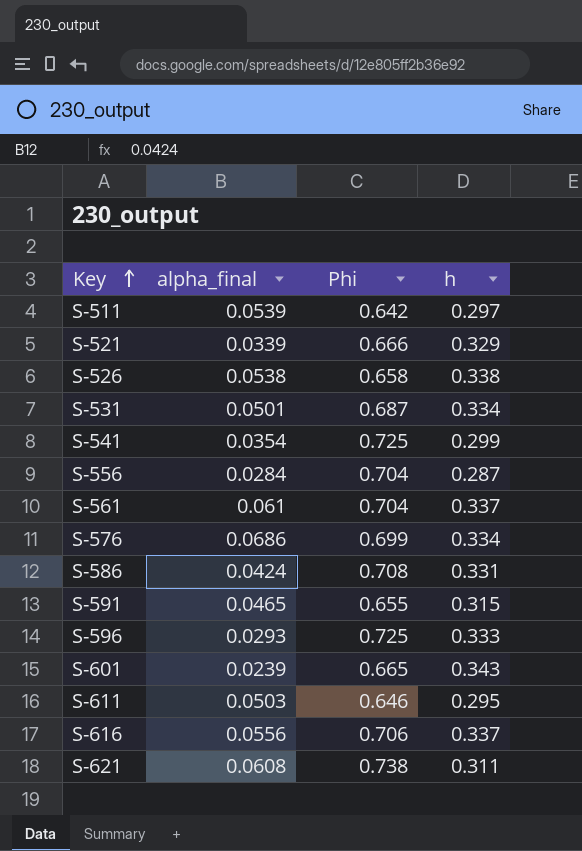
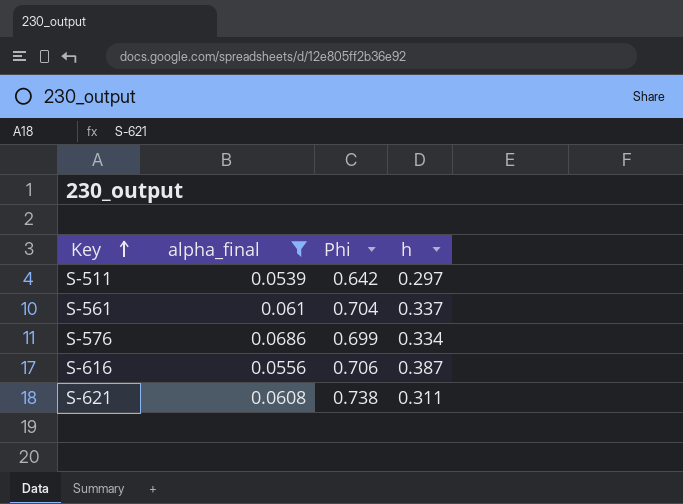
filter: none -> alpha_final >= 0.0539
S-616 | h: 0.337 -> 0.387

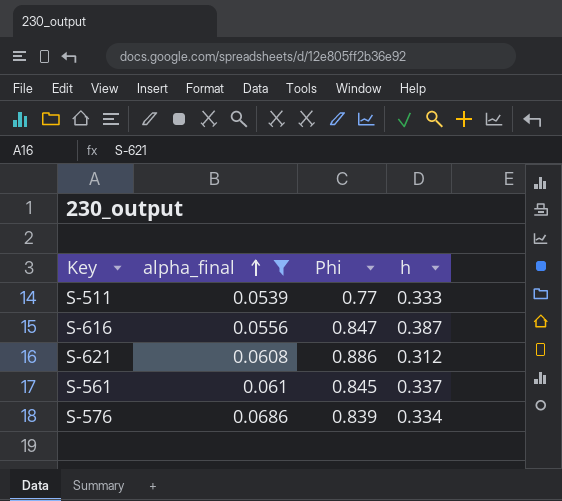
row order: Key ascending -> alpha_final ascending
S-511 | Phi: 0.642 -> 0.77
S-511 | h: 0.297 -> 0.333
S-616 | Phi: 0.706 -> 0.847
S-621 | Phi: 0.738 -> 0.886
S-621 | h: 0.311 -> 0.312
S-561 | Phi: 0.704 -> 0.845
S-576 | Phi: 0.699 -> 0.839

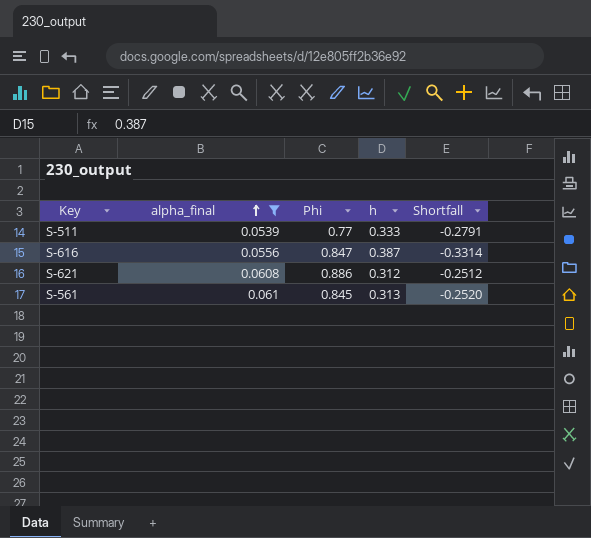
column Shortfall | formula: none -> [alpha_final] - [h]
row S-576: 0.0686 | 0.839 | 0.334 -> none
S-561 | h: 0.337 -> 0.313

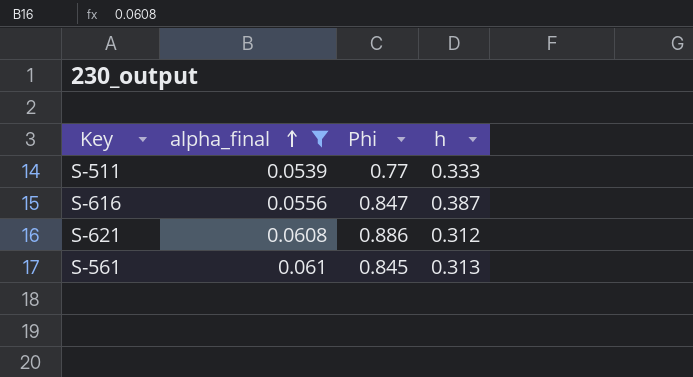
column Shortfall | formula: [alpha_final] - [h] -> none

